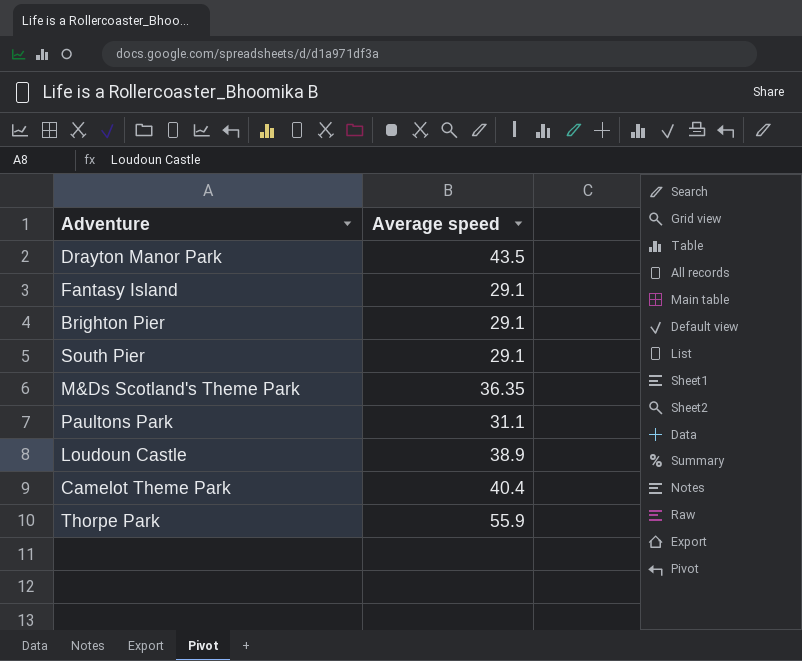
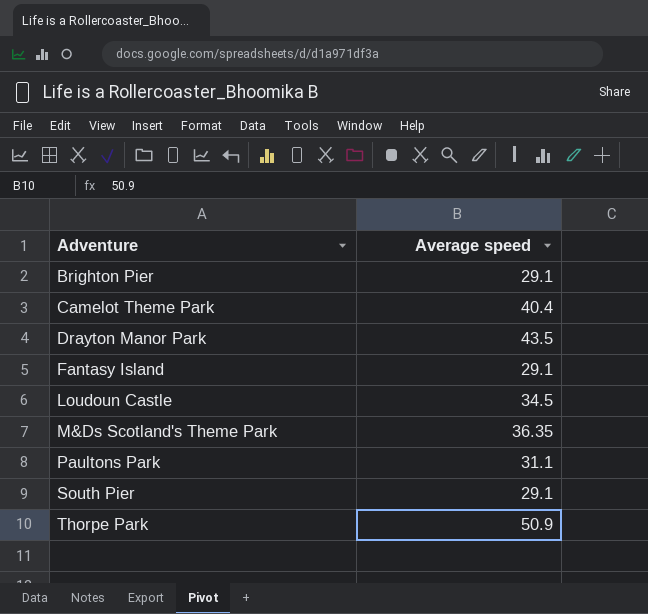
row order: none -> Adventure ascending
Loudoun Castle | Average speed: 38.9 -> 34.5
Thorpe Park | Average speed: 55.9 -> 50.9

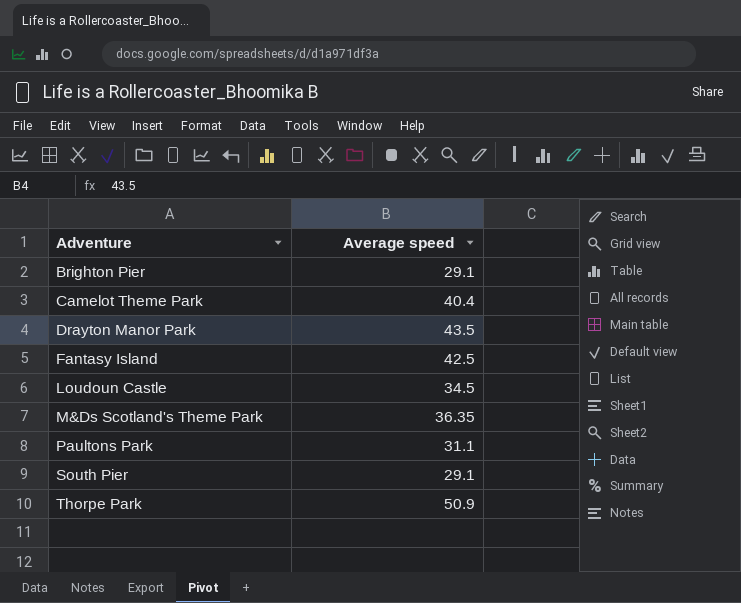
Fantasy Island | Average speed: 29.1 -> 42.5

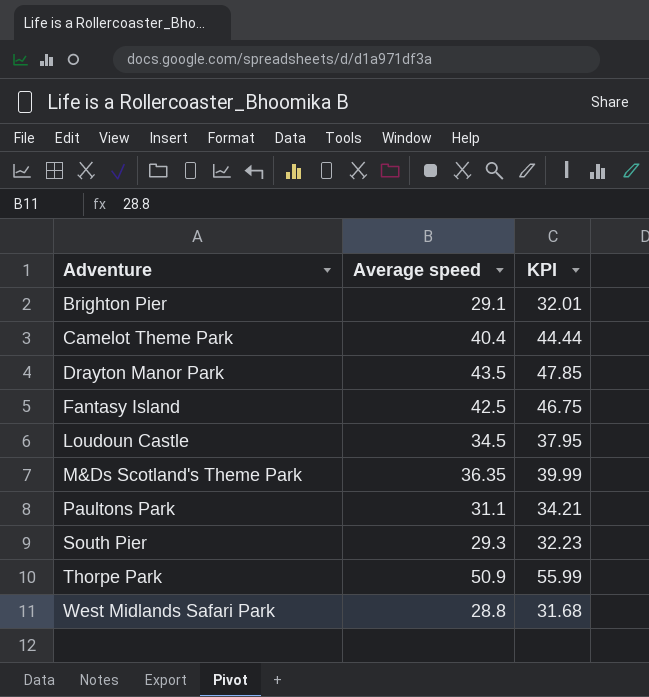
column KPI | formula: none -> [Average speed] * 1.1
South Pier | Average speed: 29.1 -> 29.3
row West Midlands Safari Park: none -> 28.8 | 31.68

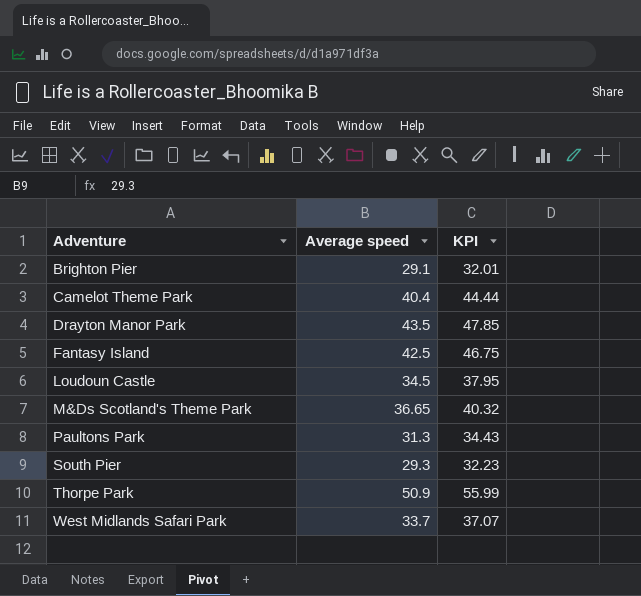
M&Ds Scotland's Theme Park | Average speed: 36.35 -> 36.65
M&Ds Scotland's Theme Park | KPI: 39.99 -> 40.32
Paultons Park | Average speed: 31.1 -> 31.3
Paultons Park | KPI: 34.21 -> 34.43
West Midlands Safari Park | Average speed: 28.8 -> 33.7
West Midlands Safari Park | KPI: 31.68 -> 37.07

